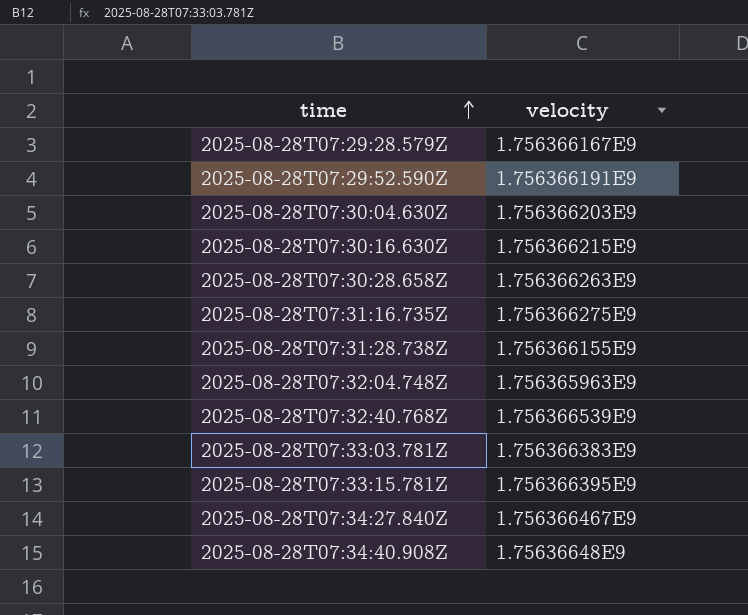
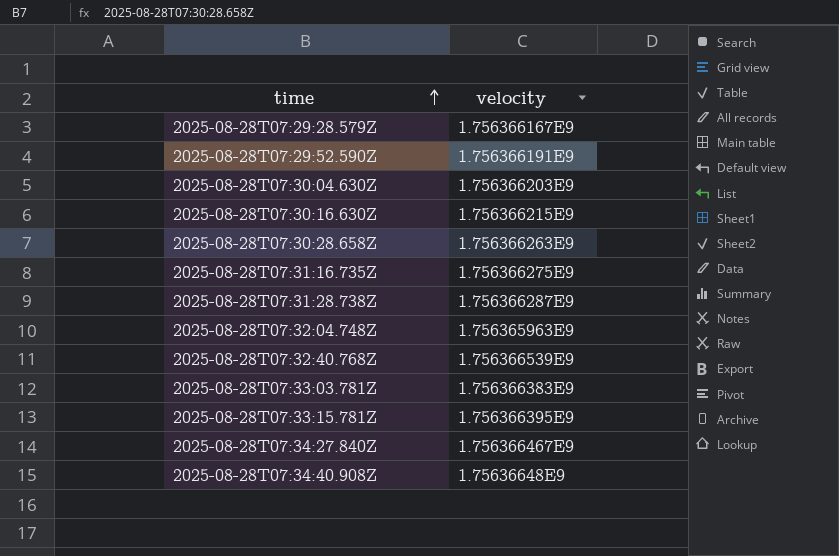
2025-08-28T07:31:28.738Z | velocity: 1.756366155E9 -> 1.756366287E9

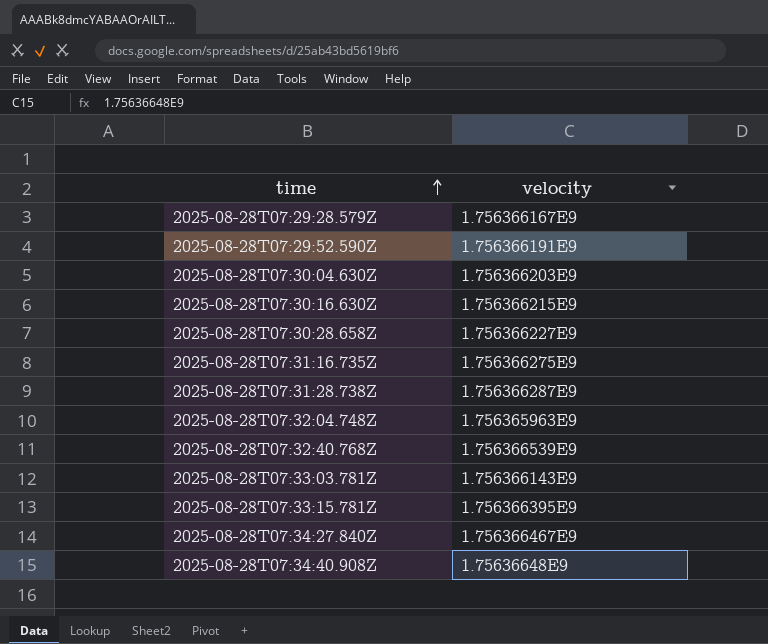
2025-08-28T07:30:28.658Z | velocity: 1.756366263E9 -> 1.756366227E9
2025-08-28T07:33:03.781Z | velocity: 1.756366383E9 -> 1.756366143E9

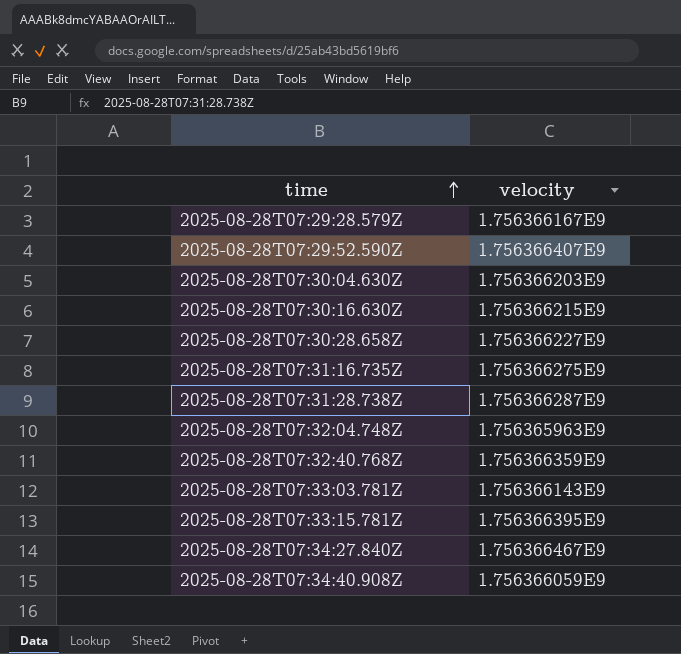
2025-08-28T07:29:52.590Z | velocity: 1.756366191E9 -> 1.756366407E9
2025-08-28T07:32:40.768Z | velocity: 1.756366539E9 -> 1.756366359E9
2025-08-28T07:34:40.908Z | velocity: 1.75636648E9 -> 1.756366059E9

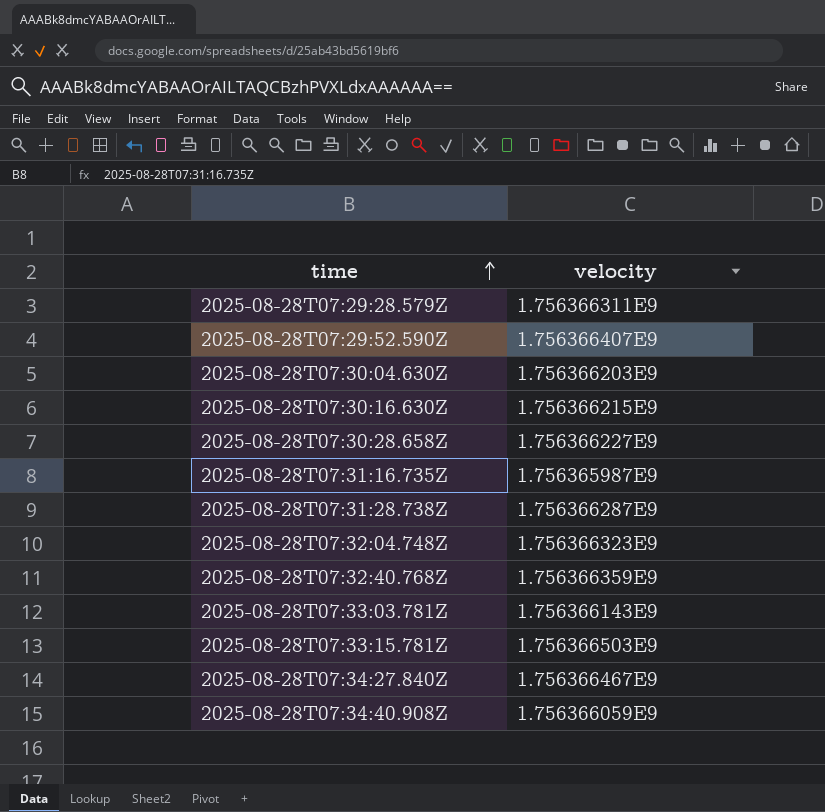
2025-08-28T07:29:28.579Z | velocity: 1.756366167E9 -> 1.756366311E9
2025-08-28T07:31:16.735Z | velocity: 1.756366275E9 -> 1.756365987E9
2025-08-28T07:32:04.748Z | velocity: 1.756365963E9 -> 1.756366323E9
2025-08-28T07:33:15.781Z | velocity: 1.756366395E9 -> 1.756366503E9

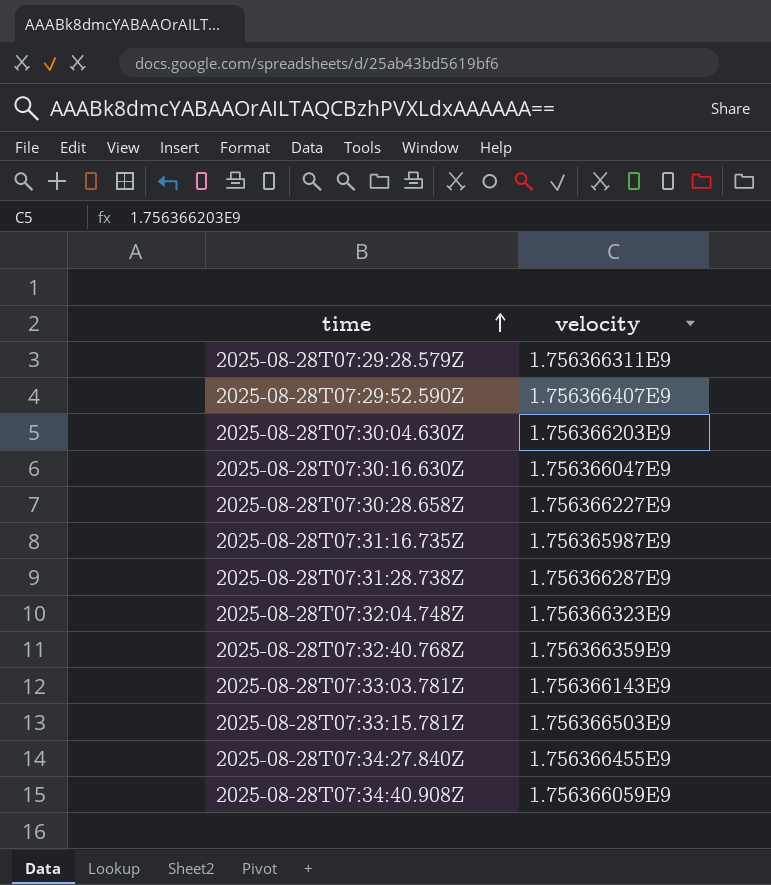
2025-08-28T07:30:16.630Z | velocity: 1.756366215E9 -> 1.756366047E9
2025-08-28T07:34:27.840Z | velocity: 1.756366467E9 -> 1.756366455E9

